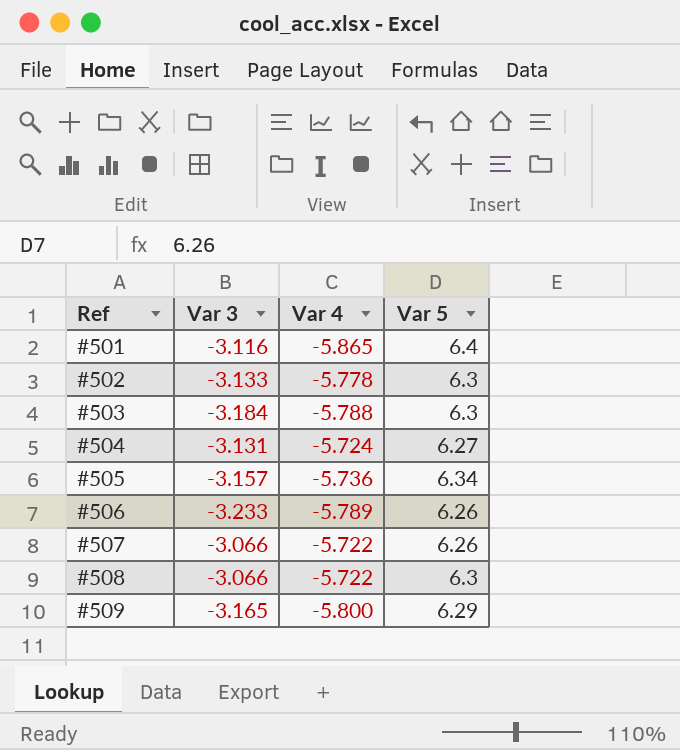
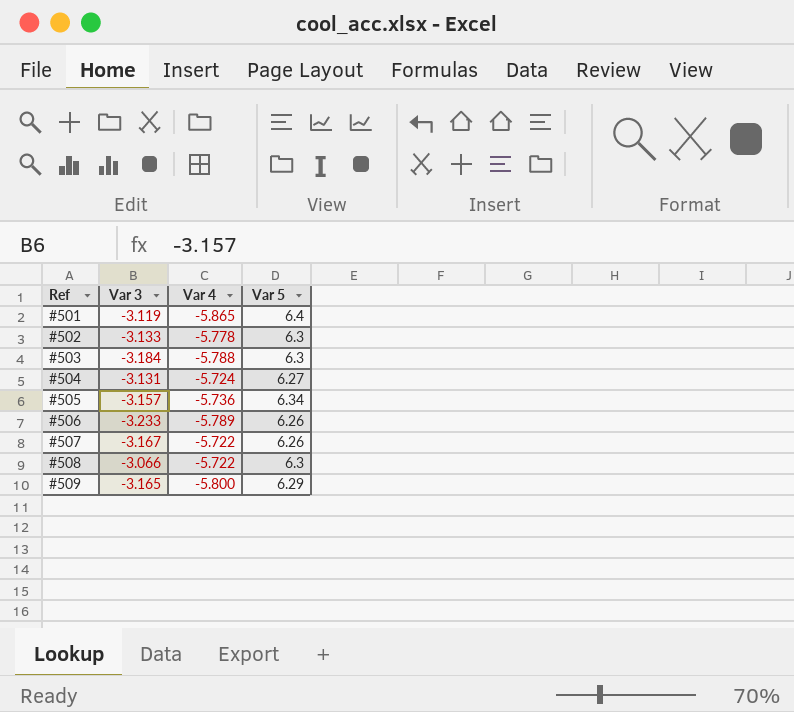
#501 | Var 3: -3.116 -> -3.119
#507 | Var 3: -3.066 -> -3.167

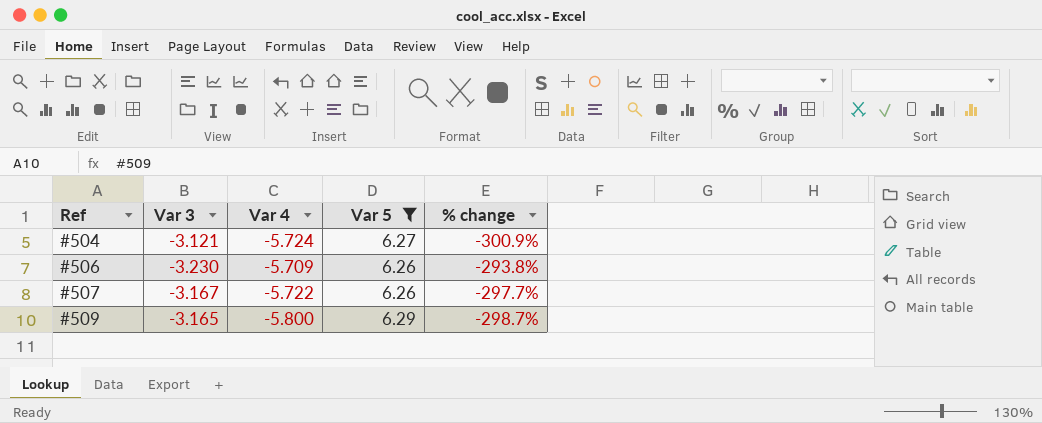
filter: none -> Var 5 <= 6.29
column % change | formula: none -> ([Var 5] - [Var 3]) / [Var 3]
#504 | Var 3: -3.131 -> -3.121
#506 | Var 3: -3.233 -> -3.230
#506 | Var 4: -5.789 -> -5.709

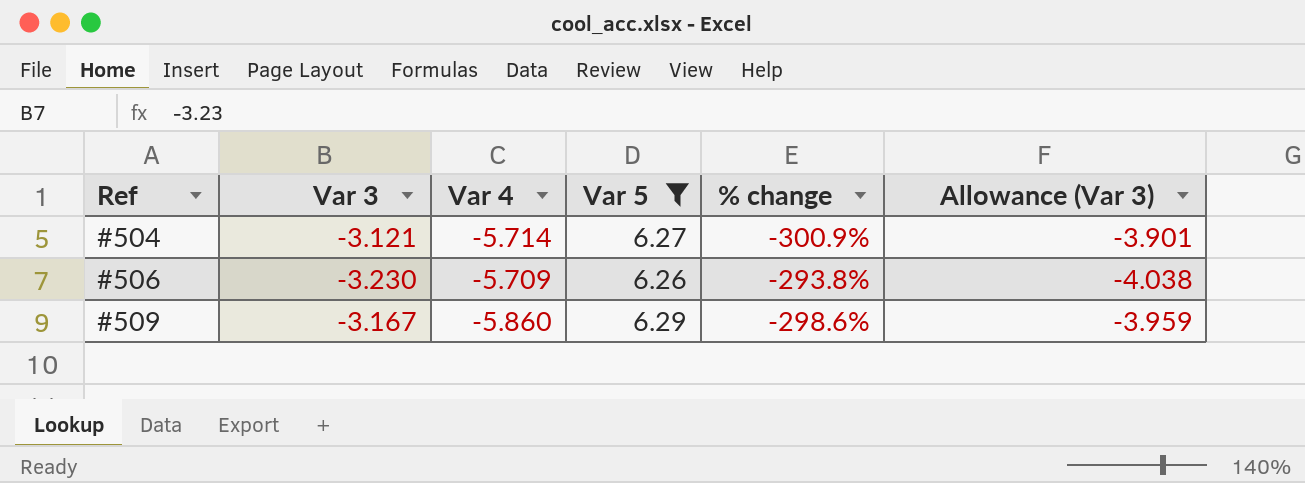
column Allowance (Var 3) | formula: none -> [Var 3] * 1.25
row #507: -3.167 | -5.722 | 6.26 | -297.7% -> none
#504 | Var 4: -5.724 -> -5.714
#509 | Var 3: -3.165 -> -3.167
#509 | Var 4: -5.800 -> -5.860
#509 | % change: -298.7% -> -298.6%

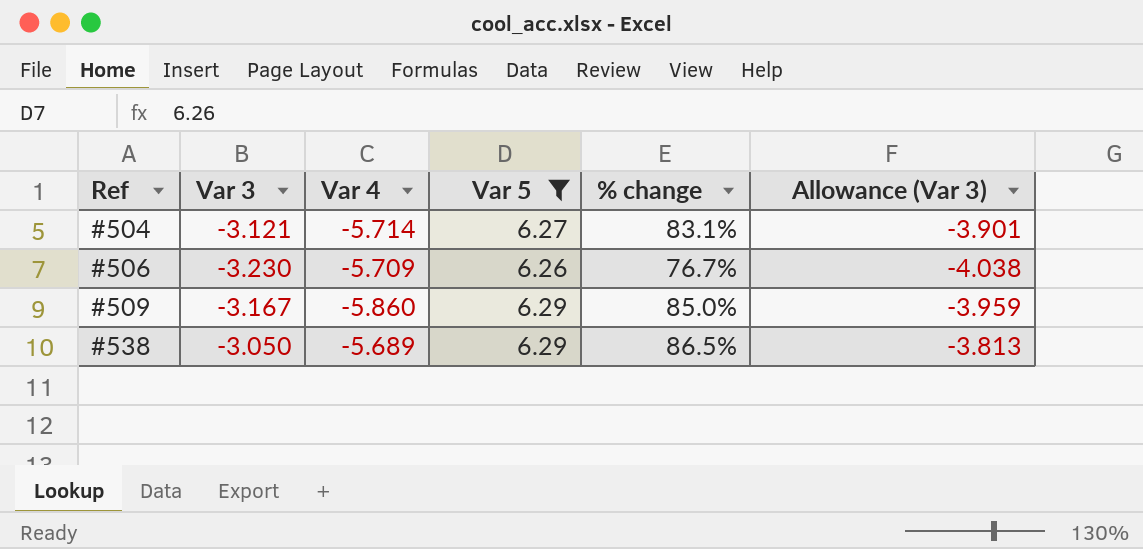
column % change | formula: ([Var 5] - [Var 3]) / [Var 3] -> ([Var 4] - [Var 3]) / [Var 3]
row #538: none -> -3.050 | -5.689 | 6.29 | 86.5% | -3.813

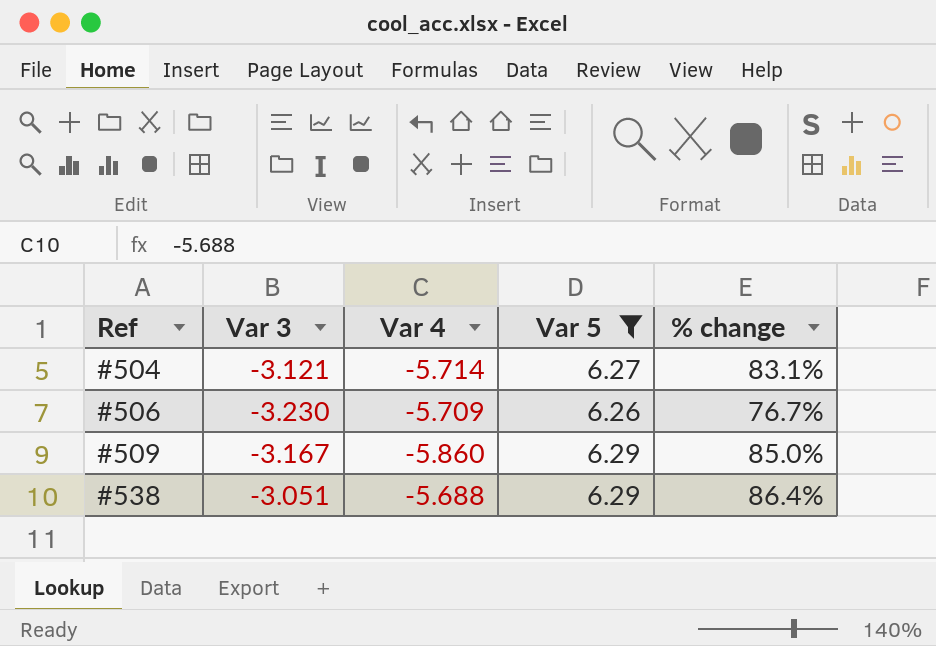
column Allowance (Var 3) | formula: [Var 3] * 1.25 -> none
#538 | Var 3: -3.050 -> -3.051
#538 | Var 4: -5.689 -> -5.688
#538 | % change: 86.5% -> 86.4%

